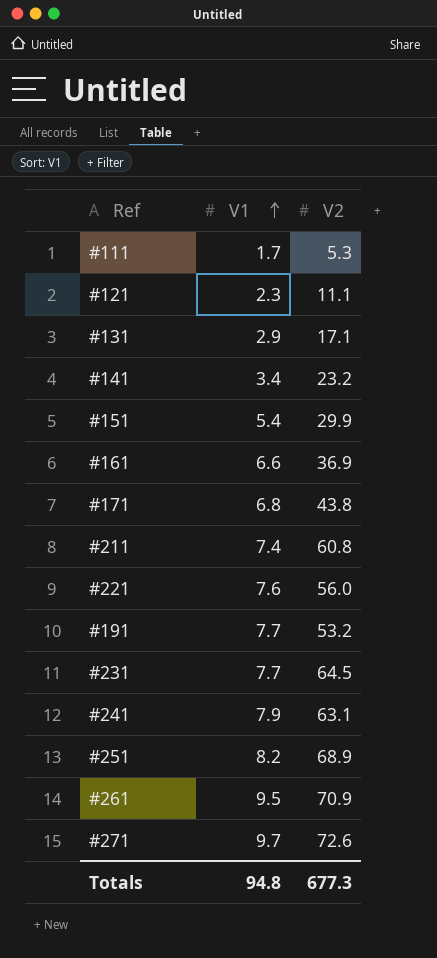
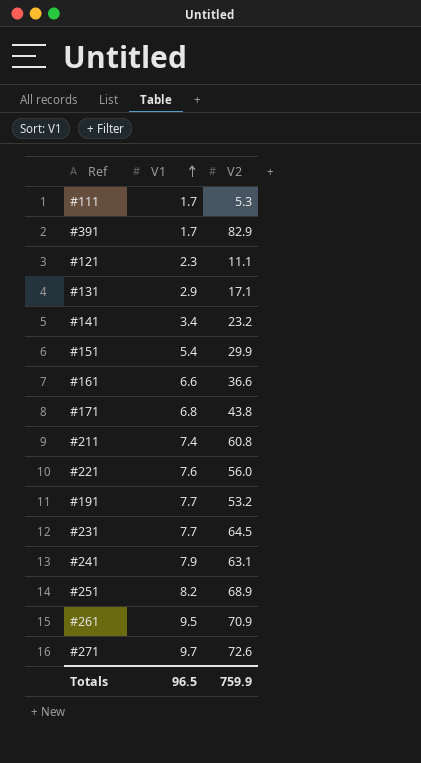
row #391: none -> 1.7 | 82.9
#161 | V2: 36.9 -> 36.6
Totals | V1: 94.8 -> 96.5
Totals | V2: 677.3 -> 759.9

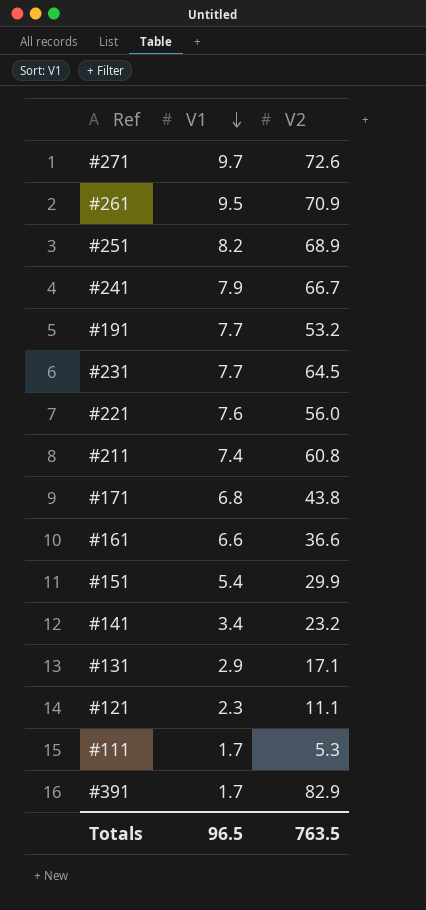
row order: V1 ascending -> V1 descending
#241 | V2: 63.1 -> 66.7
Totals | V2: 759.9 -> 763.5

